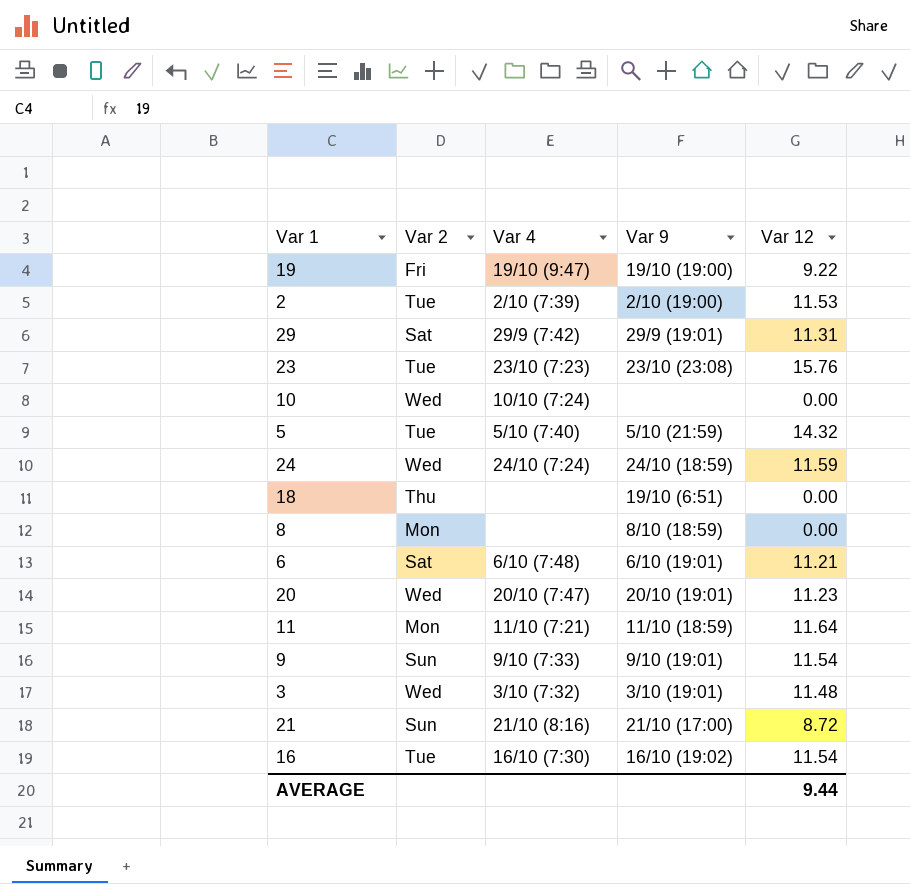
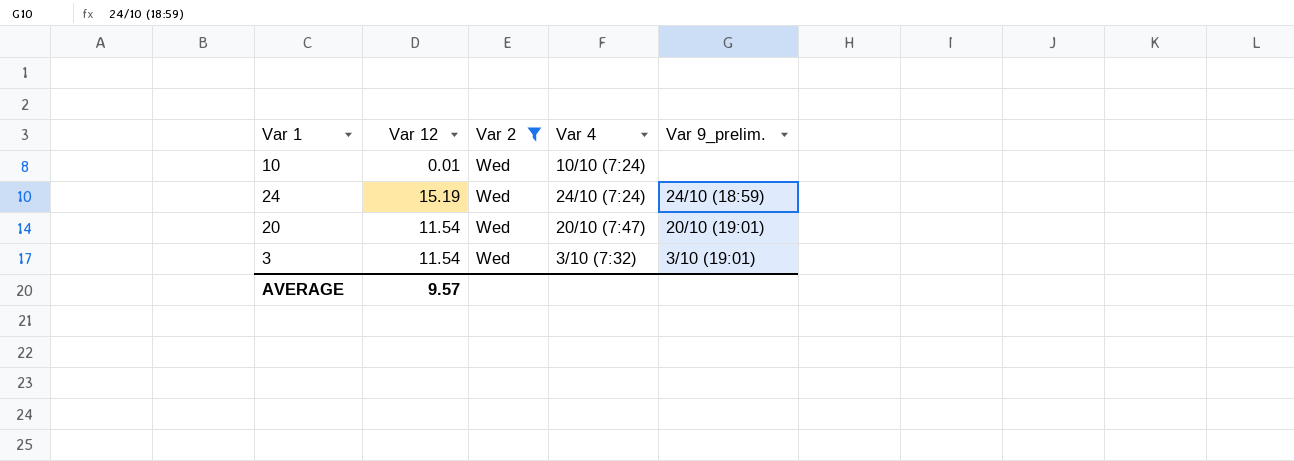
filter: none -> Var 2 = Wed
column Var 12 | position: 5 -> 2
column name: Var 9 -> Var 9_prelim.
10 | Var 12: 0.00 -> 0.01
24 | Var 12: 11.59 -> 15.19
20 | Var 12: 11.23 -> 11.54
3 | Var 12: 11.48 -> 11.54
AVERAGE | Var 12: 9.44 -> 9.57

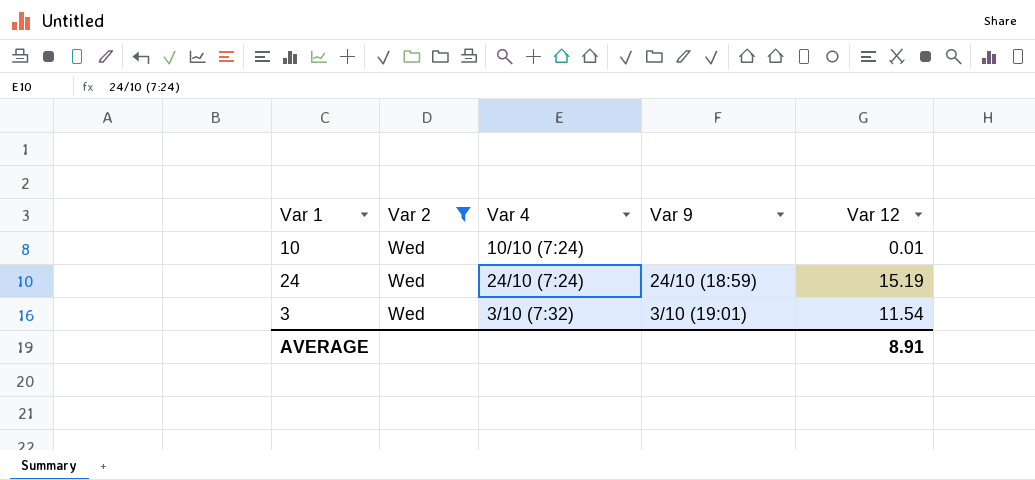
column name: Var 9_prelim. -> Var 9
column Var 12 | position: 2 -> 5
row 20: 11.54 | Wed | 20/10 (7:47) | 20/10 (19:01) -> none
AVERAGE | Var 12: 9.57 -> 8.91

